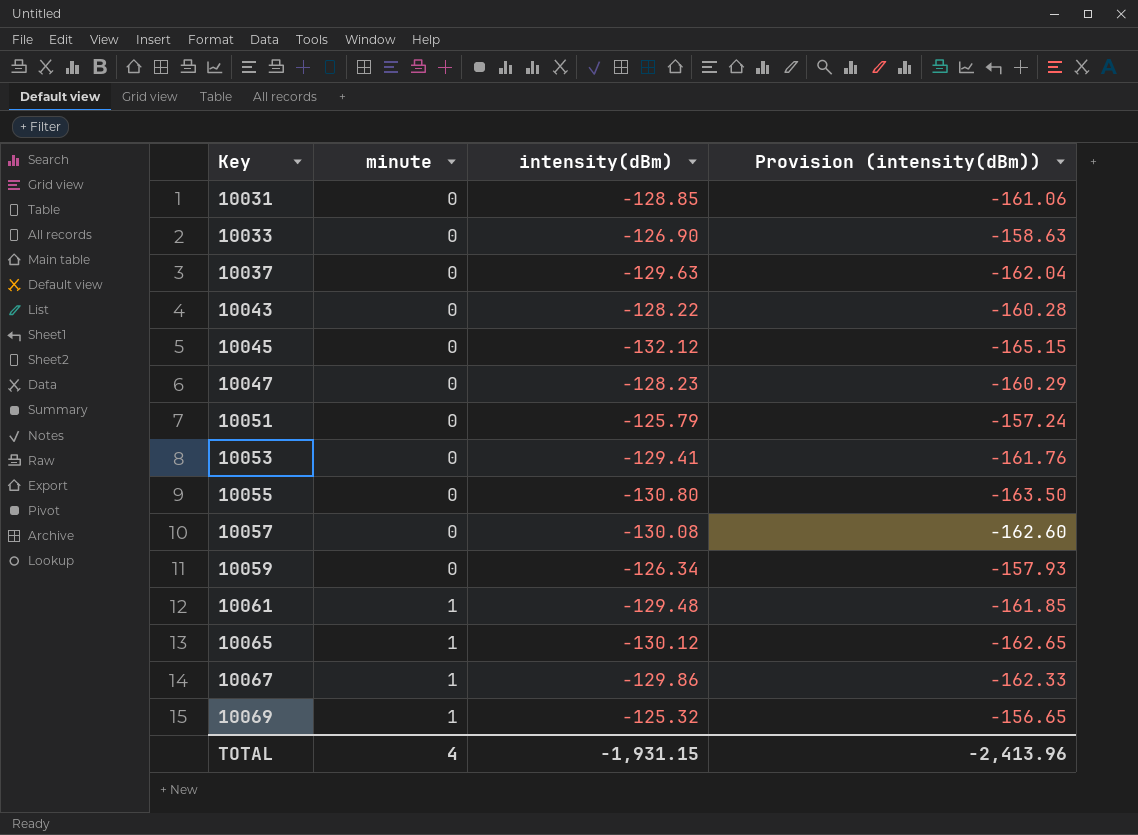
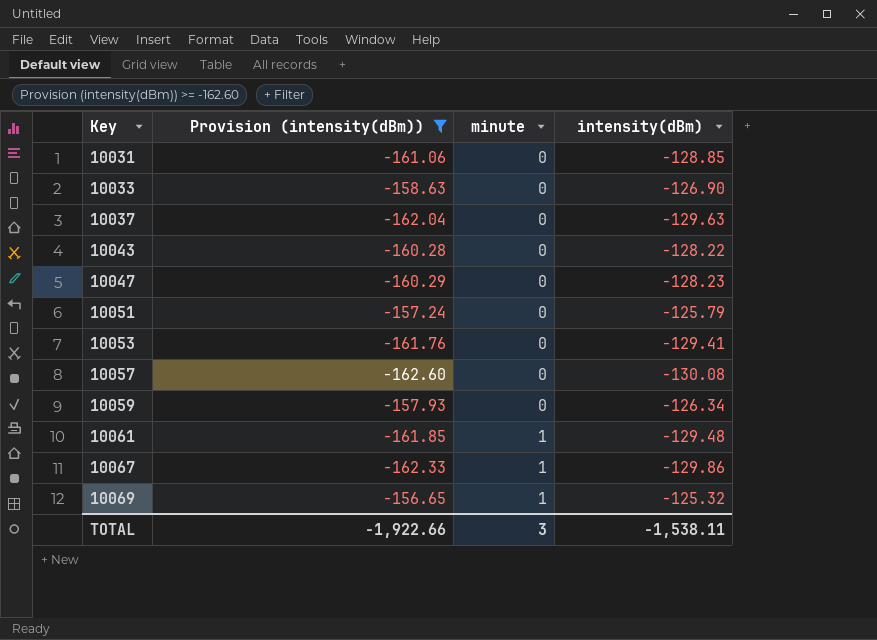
filter: none -> Provision (intensity(dBm)) >= -162.60
column Provision (intensity(dBm)) | position: 4 -> 2
TOTAL | Provision (intensity(dBm)): -2,413.96 -> -1,922.66
TOTAL | minute: 4 -> 3
TOTAL | intensity(dBm): -1,931.15 -> -1,538.11

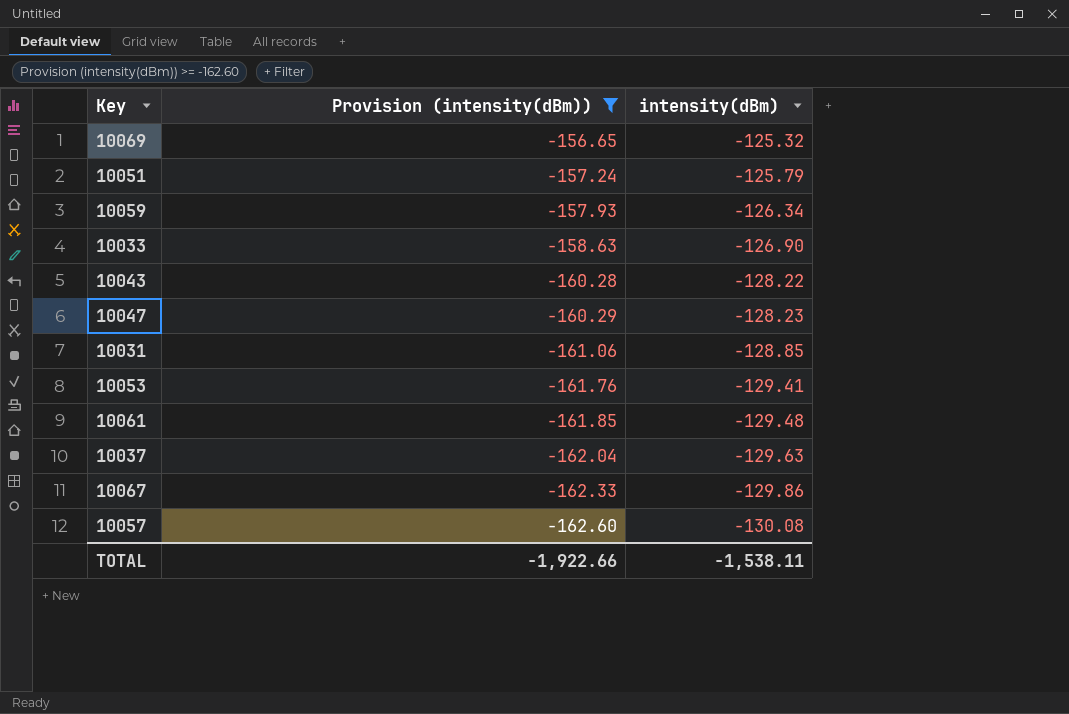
row order: Key ascending -> Provision (intensity(dBm)) descending
column minute | position: 3 -> none

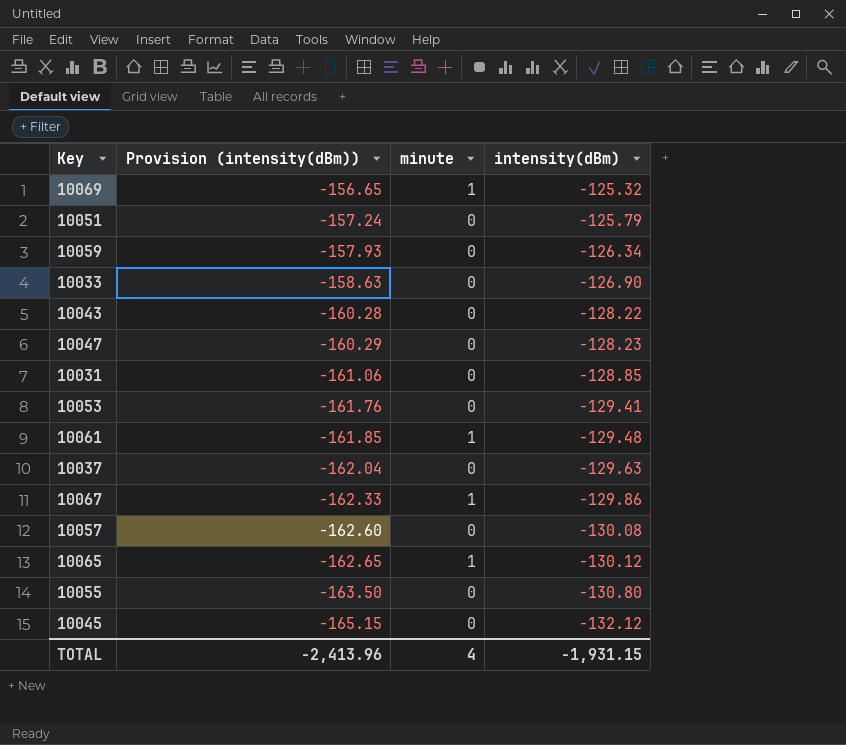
filter: Provision (intensity(dBm)) >= -162.60 -> none
column minute | position: none -> 3
TOTAL | Provision (intensity(dBm)): -1,922.66 -> -2,413.96
TOTAL | intensity(dBm): -1,538.11 -> -1,931.15

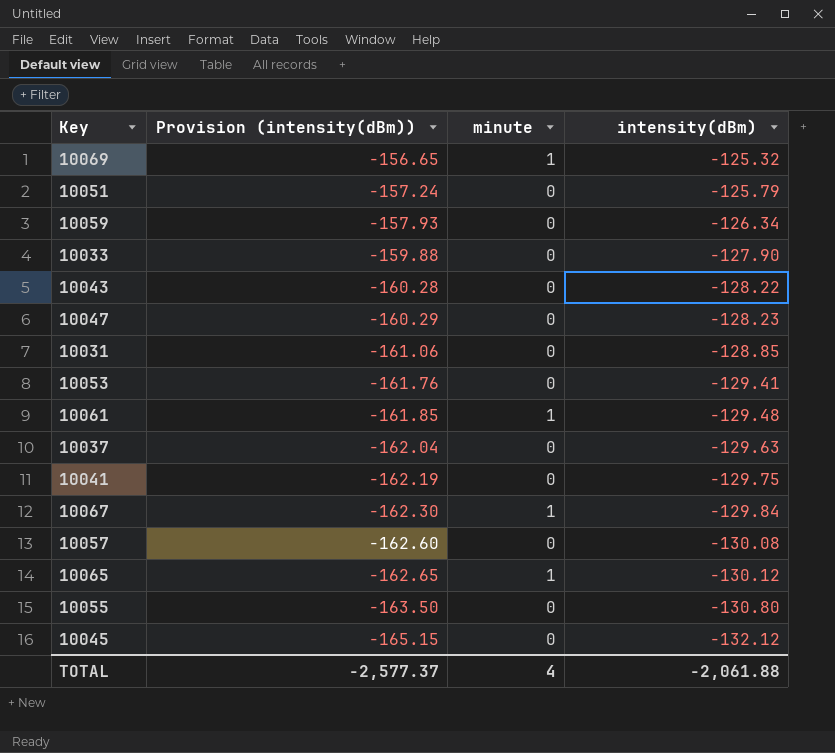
10033 | Provision (intensity(dBm)): -158.63 -> -159.88
10033 | intensity(dBm): -126.90 -> -127.90
row 10041: none -> -162.19 | 0 | -129.75
10067 | Provision (intensity(dBm)): -162.33 -> -162.30
10067 | intensity(dBm): -129.86 -> -129.84
TOTAL | Provision (intensity(dBm)): -2,413.96 -> -2,577.37
TOTAL | intensity(dBm): -1,931.15 -> -2,061.88

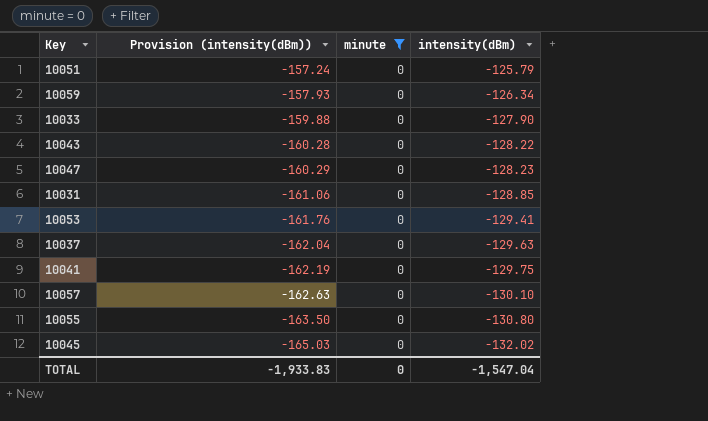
filter: none -> minute = 0
10057 | Provision (intensity(dBm)): -162.60 -> -162.63
10057 | intensity(dBm): -130.08 -> -130.10
10045 | Provision (intensity(dBm)): -165.15 -> -165.03
10045 | intensity(dBm): -132.12 -> -132.02
TOTAL | Provision (intensity(dBm)): -2,577.37 -> -1,933.83
TOTAL | minute: 4 -> 0
TOTAL | intensity(dBm): -2,061.88 -> -1,547.04

